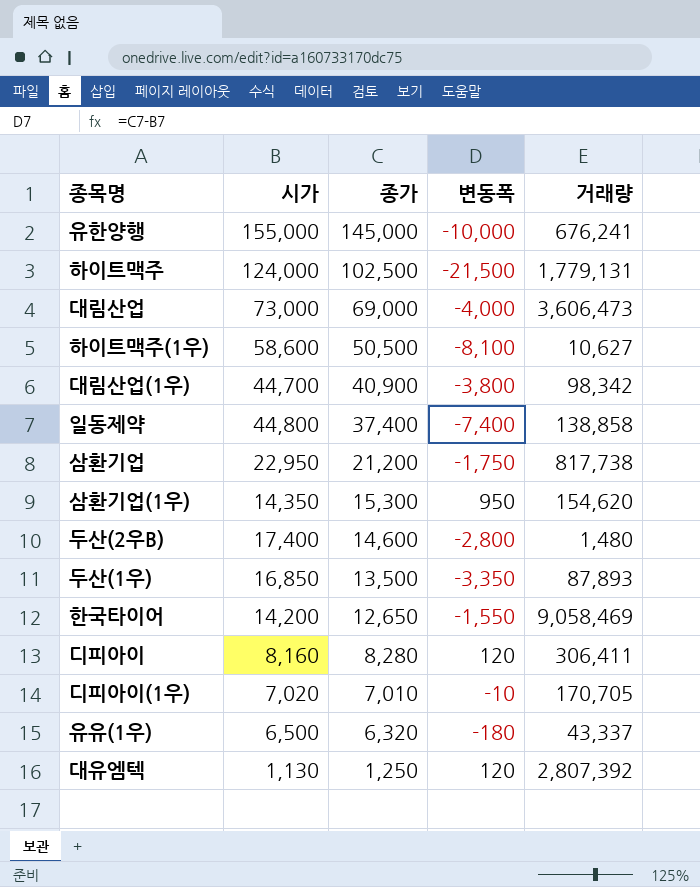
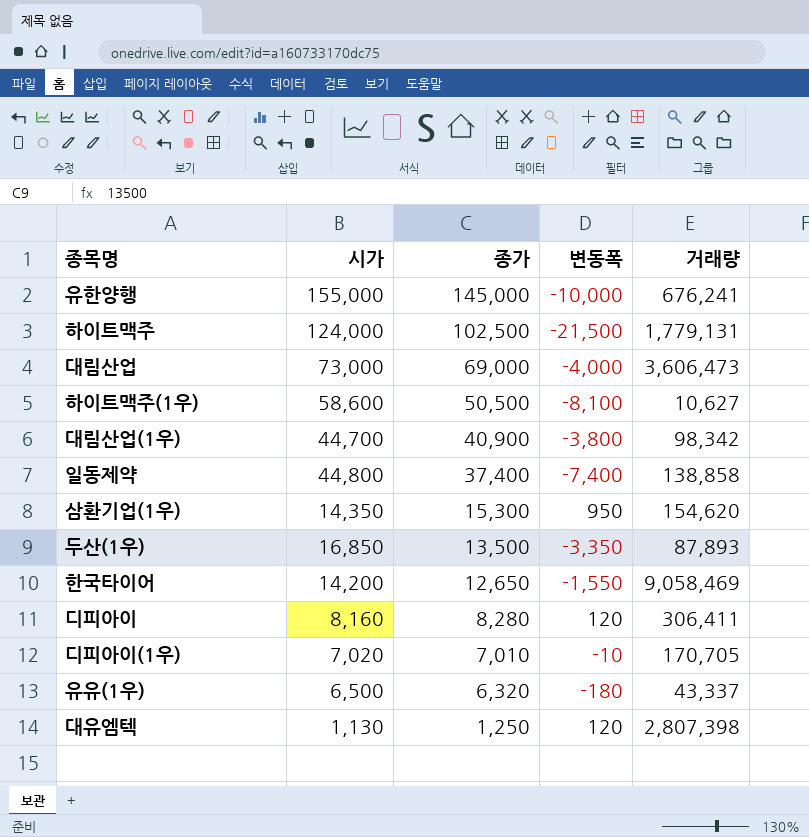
row 삼환기업: 22,950 | 21,200 | -1,750 | 817,738 -> none
row 두산(2우B): 17,400 | 14,600 | -2,800 | 1,480 -> none
대유엠텍 | 거래량: 2,807,392 -> 2,807,398

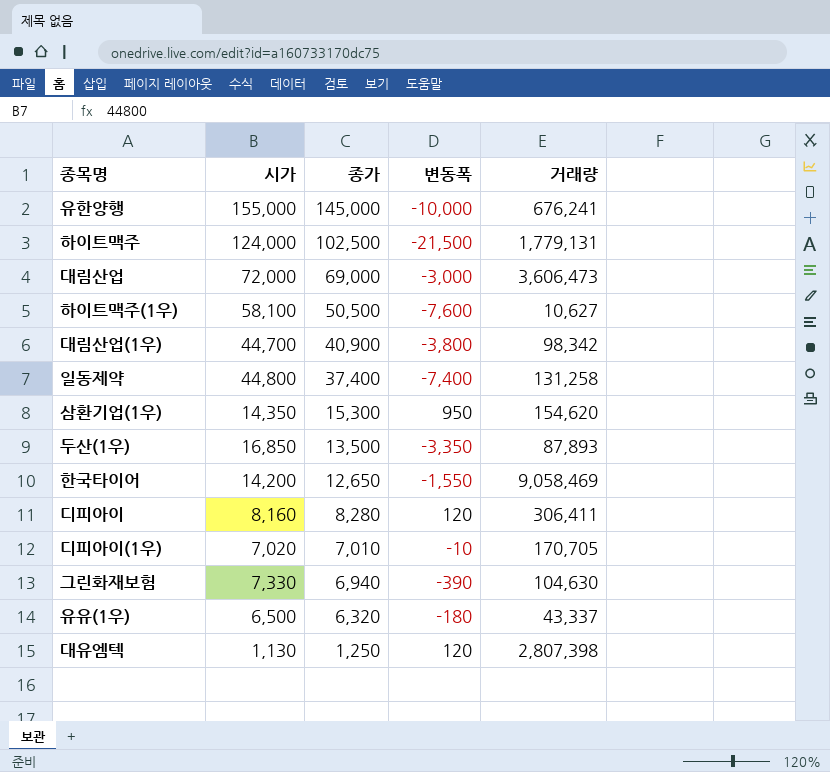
대림산업 | 시가: 73,000 -> 72,000
대림산업 | 변동폭: -4,000 -> -3,000
하이트맥주(1우) | 시가: 58,600 -> 58,100
하이트맥주(1우) | 변동폭: -8,100 -> -7,600
일동제약 | 거래량: 138,858 -> 131,258
row 그린화재보험: none -> 7,330 | 6,940 | -390 | 104,630

